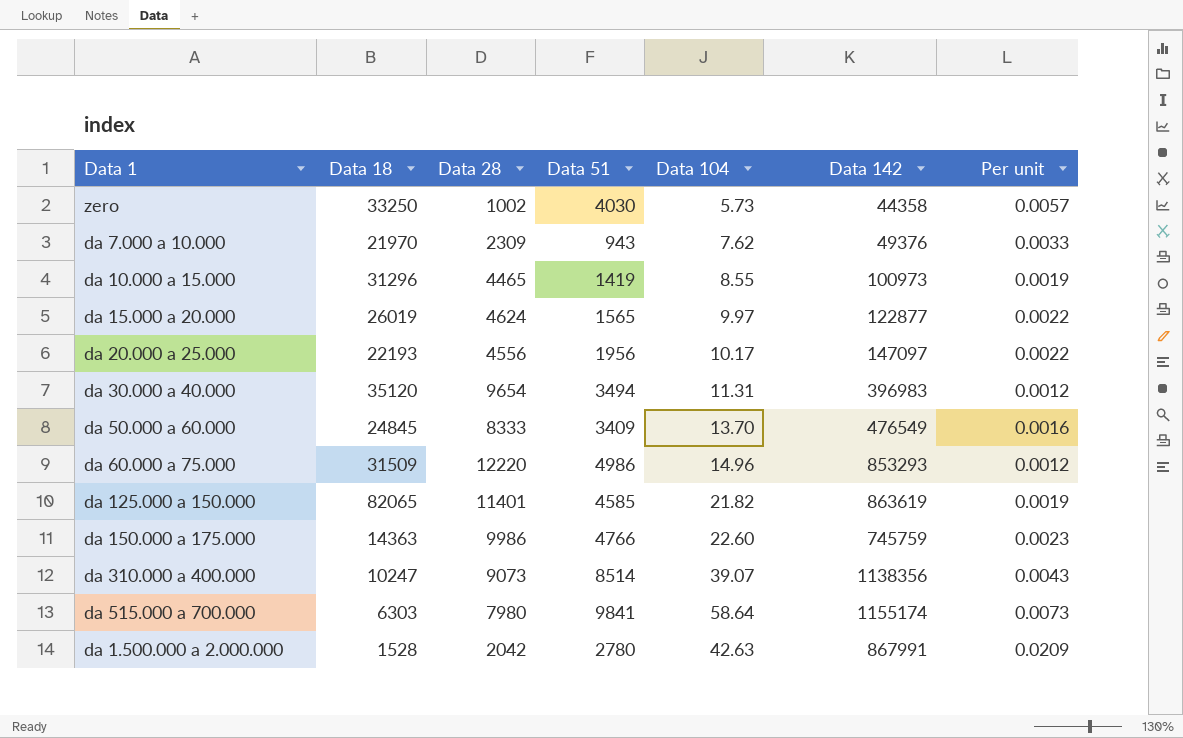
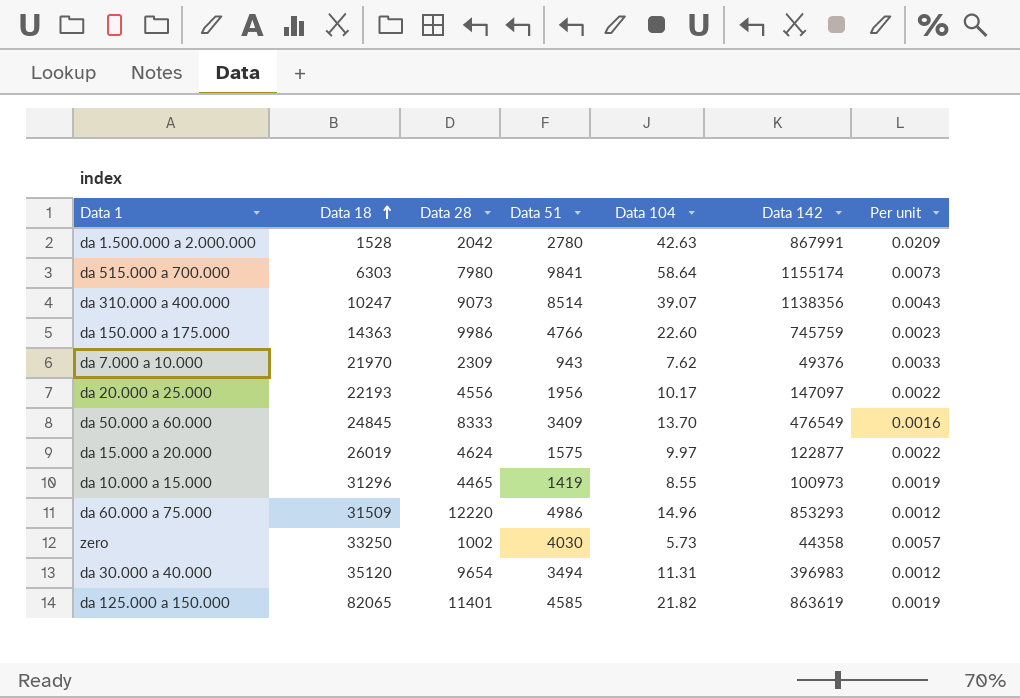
row order: none -> Data 18 ascending
da 15.000 a 20.000 | Data 51: 1565 -> 1575

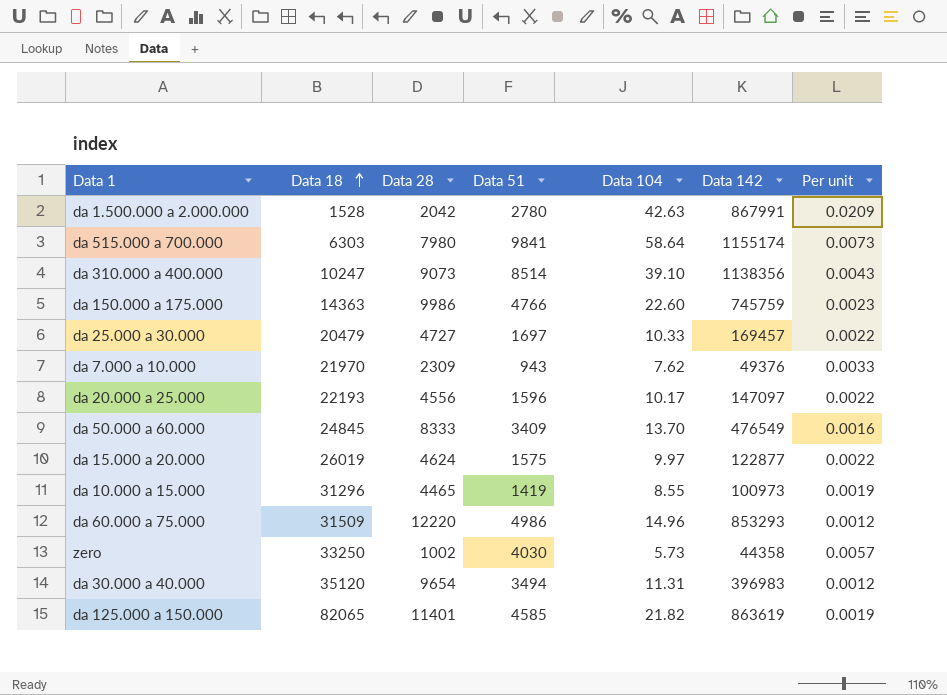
da 310.000 a 400.000 | Data 104: 39.07 -> 39.10
row da 25.000 a 30.000: none -> 20479 | 4727 | 1697 | 10.33 | 169457 | 0.0022
da 20.000 a 25.000 | Data 51: 1956 -> 1596

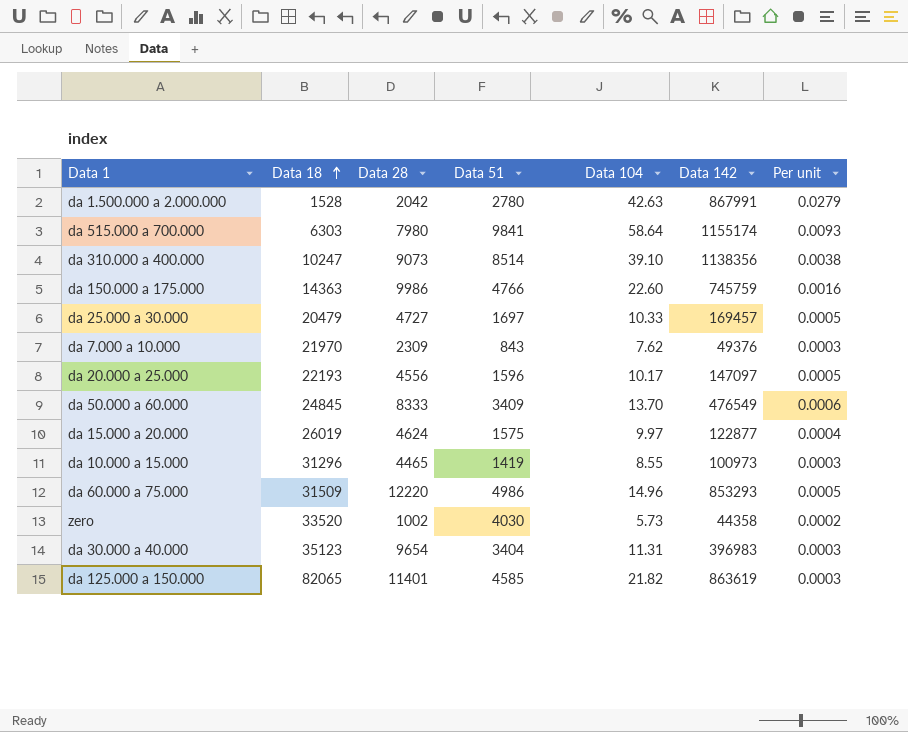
column Per unit | formula: [Data 104] / [Data 28] -> [Data 104] / [Data 18]
da 7.000 a 10.000 | Data 51: 943 -> 843
zero | Data 18: 33250 -> 33520
da 30.000 a 40.000 | Data 18: 35120 -> 35123
da 30.000 a 40.000 | Data 51: 3494 -> 3404

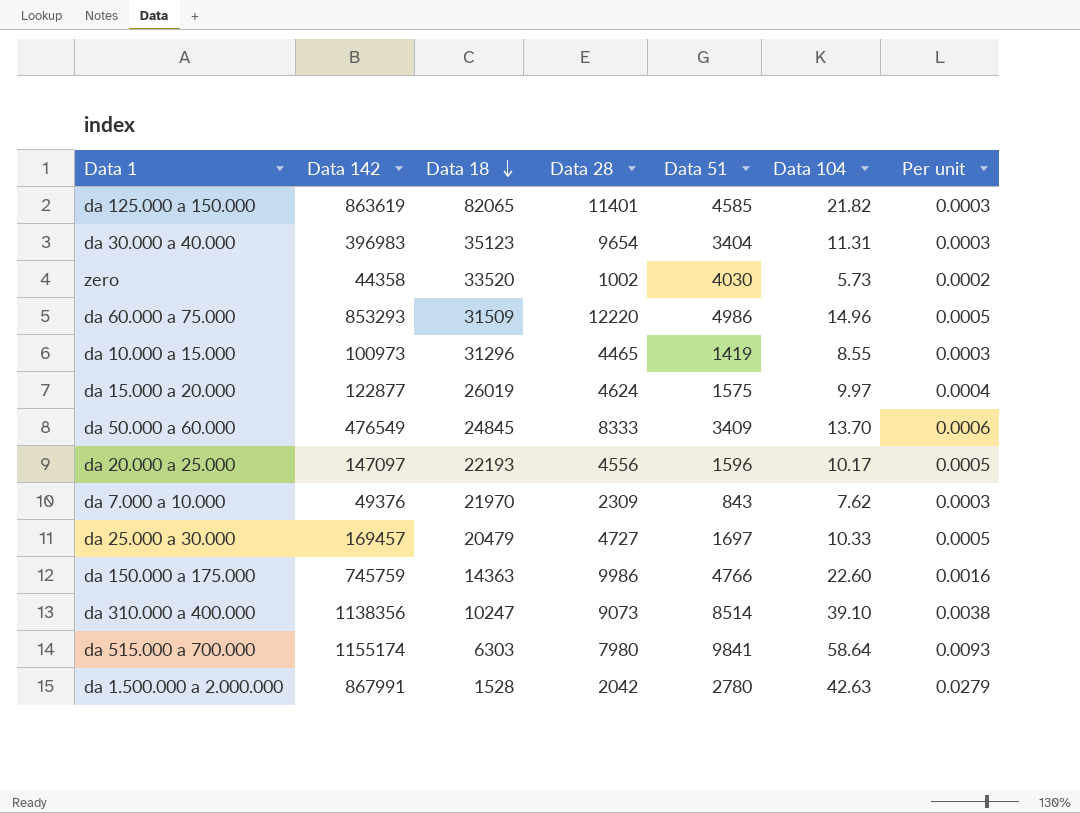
row order: Data 18 ascending -> Data 18 descending
column Data 142 | position: 6 -> 2

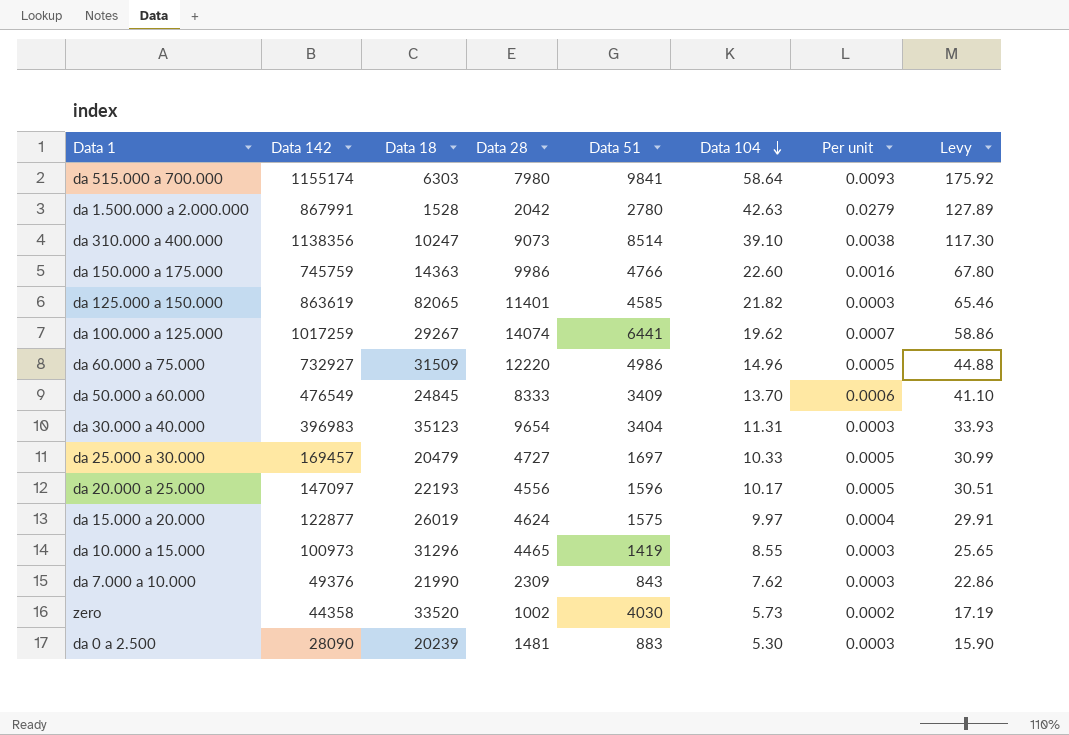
row order: Data 18 descending -> Data 104 descending
column Levy | formula: none -> [Data 104] * 3
row da 100.000 a 125.000: none -> 1017259 | 29267 | 14074 | 6441 | 19.62 | 0.0007 | 58.86
da 60.000 a 75.000 | Data 142: 853293 -> 732927
da 7.000 a 10.000 | Data 18: 21970 -> 21990
row da 0 a 2.500: none -> 28090 | 20239 | 1481 | 883 | 5.30 | 0.0003 | 15.90

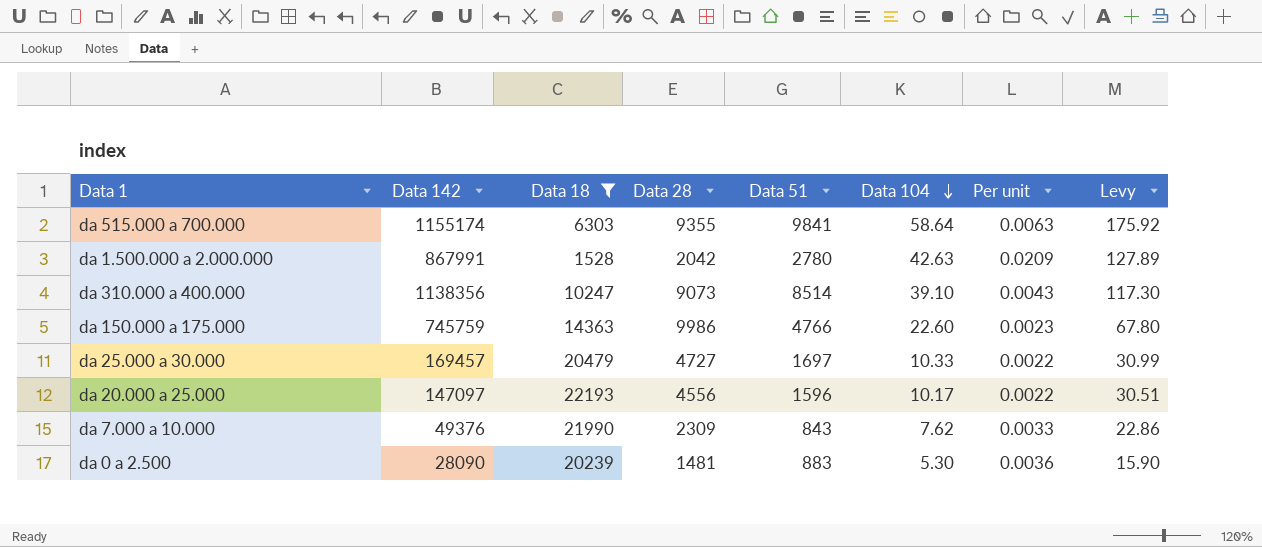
filter: none -> Data 18 <= 22193
column Per unit | formula: [Data 104] / [Data 18] -> [Data 104] / [Data 28]
da 515.000 a 700.000 | Data 28: 7980 -> 9355

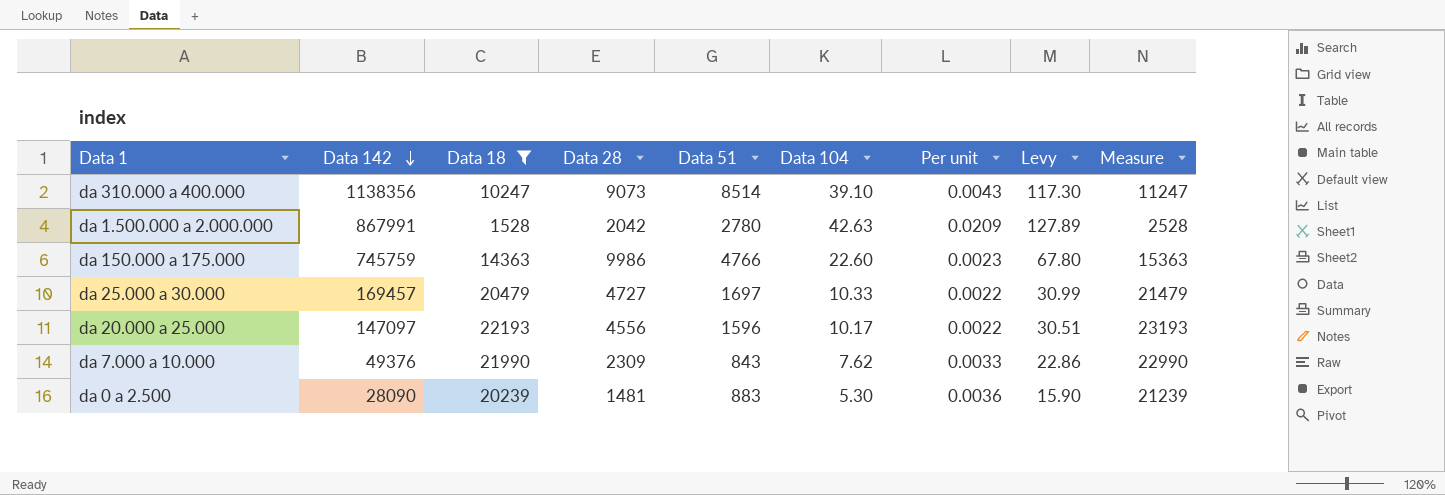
row order: Data 104 descending -> Data 142 descending
column Measure | formula: none -> [Data 18] + 1000
row da 515.000 a 700.000: 1155174 | 6303 | 9355 | 9841 | 58.64 | 0.0063 | 175.92 -> none

